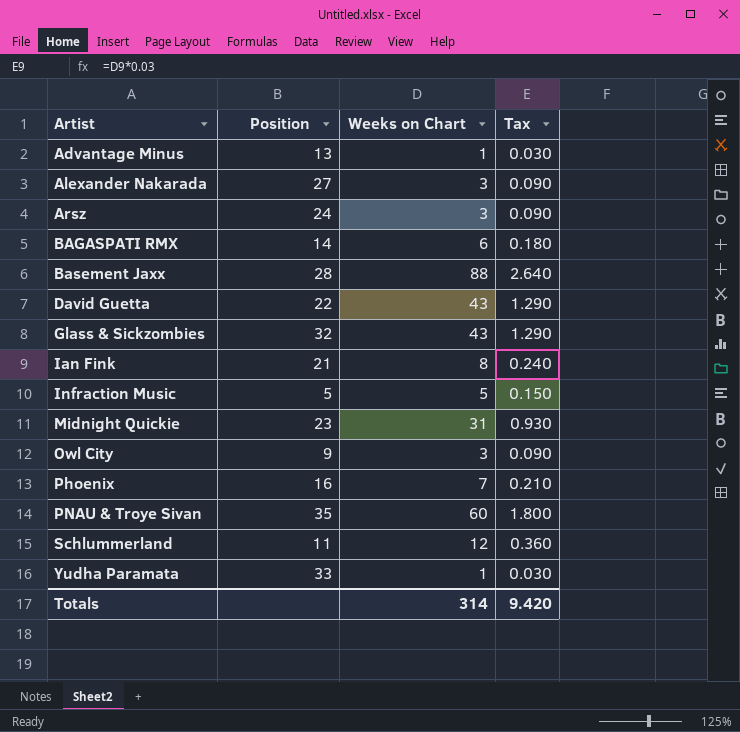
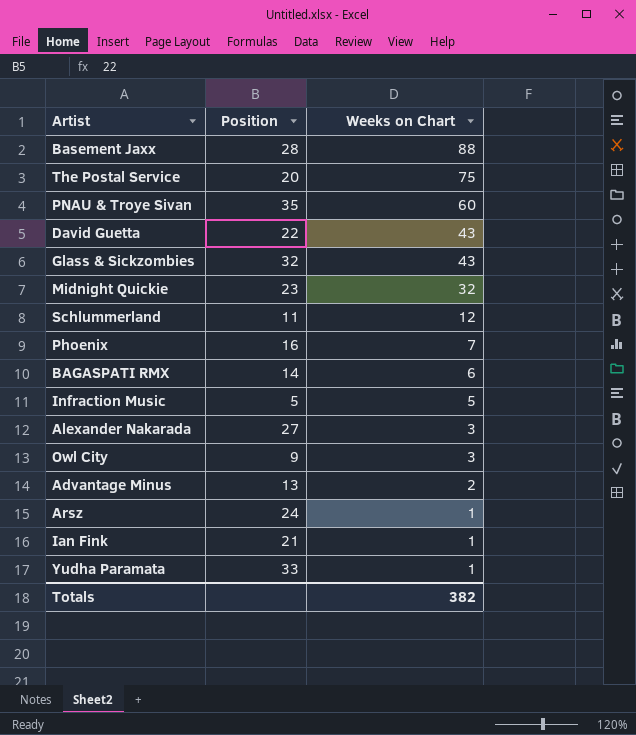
row order: Artist ascending -> Weeks on Chart descending
column Tax | formula: [Weeks on Chart] * 0.03 -> none
row The Postal Service: none -> 20 | 75
Midnight Quickie | Weeks on Chart: 31 -> 32
Advantage Minus | Weeks on Chart: 1 -> 2
Arsz | Weeks on Chart: 3 -> 1
Ian Fink | Weeks on Chart: 8 -> 1
Totals | Weeks on Chart: 314 -> 382

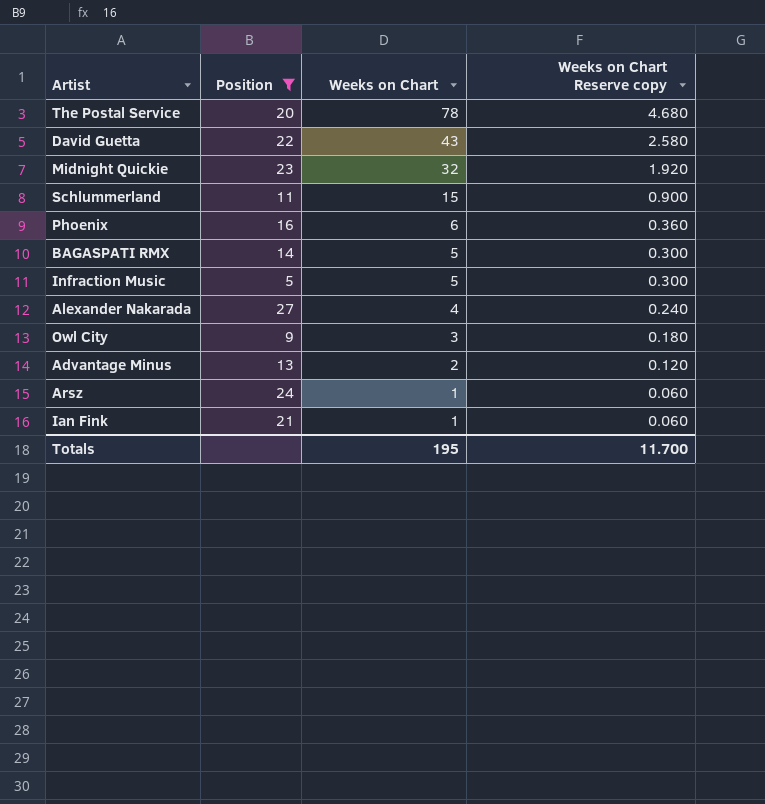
filter: none -> Position <= 27
column Weeks on Chart Reserve copy | formula: none -> [Weeks on Chart] * 0.06
The Postal Service | Weeks on Chart: 75 -> 78
Schlummerland | Weeks on Chart: 12 -> 15
Phoenix | Weeks on Chart: 7 -> 6
BAGASPATI RMX | Weeks on Chart: 6 -> 5
Alexander Nakarada | Weeks on Chart: 3 -> 4
Totals | Weeks on Chart: 382 -> 195

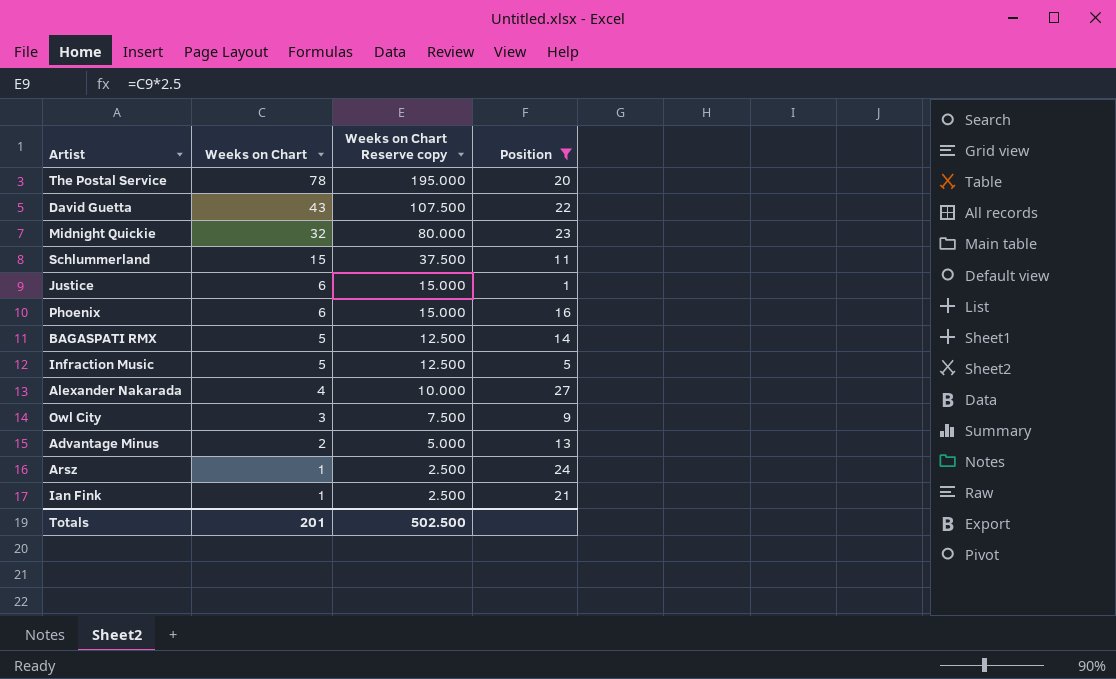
column Weeks on Chart Reserve copy | formula: [Weeks on Chart] * 0.06 -> [Weeks on Chart] * 2.5
column Position | position: 2 -> 4
row Justice: none -> 6 | 15.000 | 1
Totals | Weeks on Chart: 195 -> 201
Totals | Weeks on Chart Reserve copy: 11.700 -> 502.500

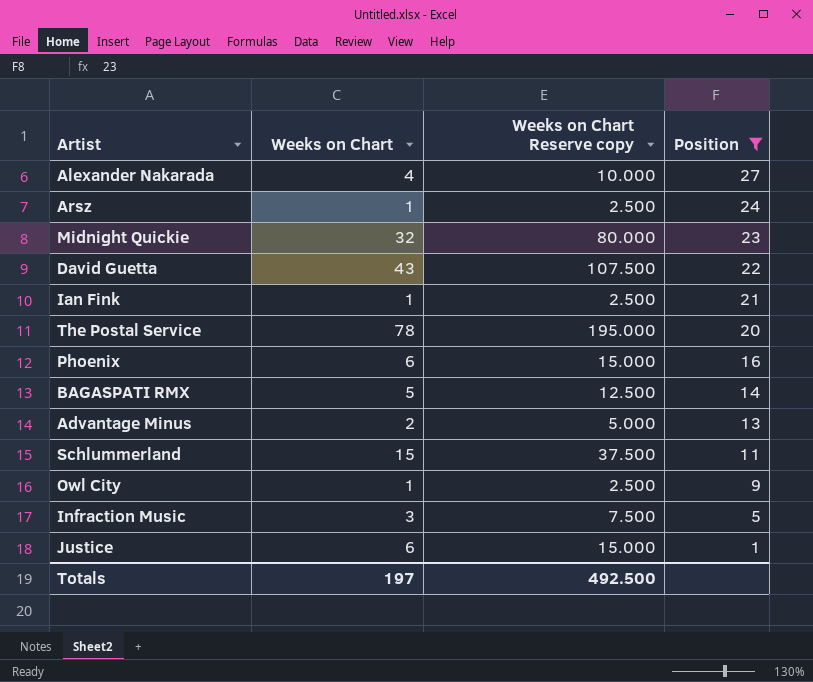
row order: Weeks on Chart descending -> Position descending
Owl City | Weeks on Chart: 3 -> 1
Owl City | Weeks on Chart Reserve copy: 7.500 -> 2.500
Infraction Music | Weeks on Chart: 5 -> 3
Infraction Music | Weeks on Chart Reserve copy: 12.500 -> 7.500
Totals | Weeks on Chart: 201 -> 197
Totals | Weeks on Chart Reserve copy: 502.500 -> 492.500

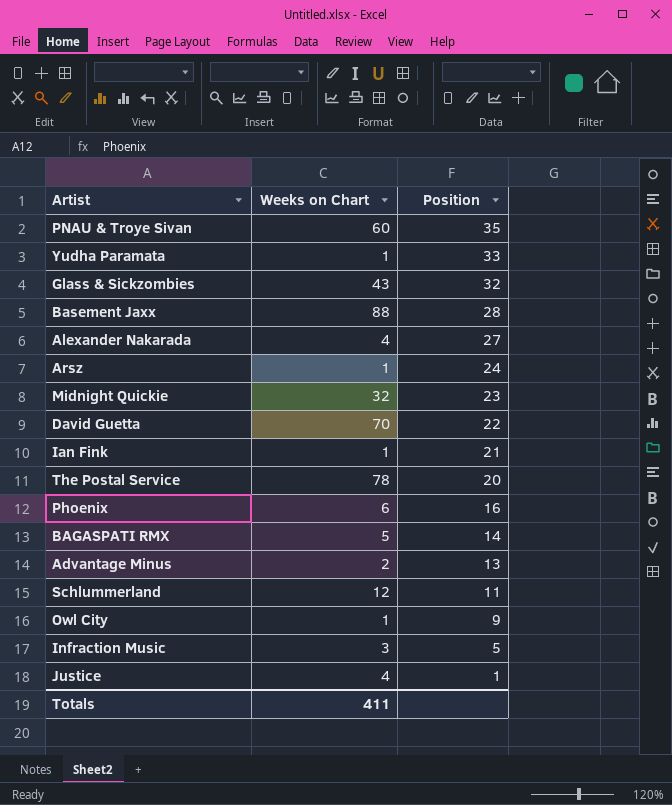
filter: Position <= 27 -> none
column Weeks on Chart Reserve copy | formula: [Weeks on Chart] * 2.5 -> none
David Guetta | Weeks on Chart: 43 -> 70
Schlummerland | Weeks on Chart: 15 -> 12
Justice | Weeks on Chart: 6 -> 4
Totals | Weeks on Chart: 197 -> 411

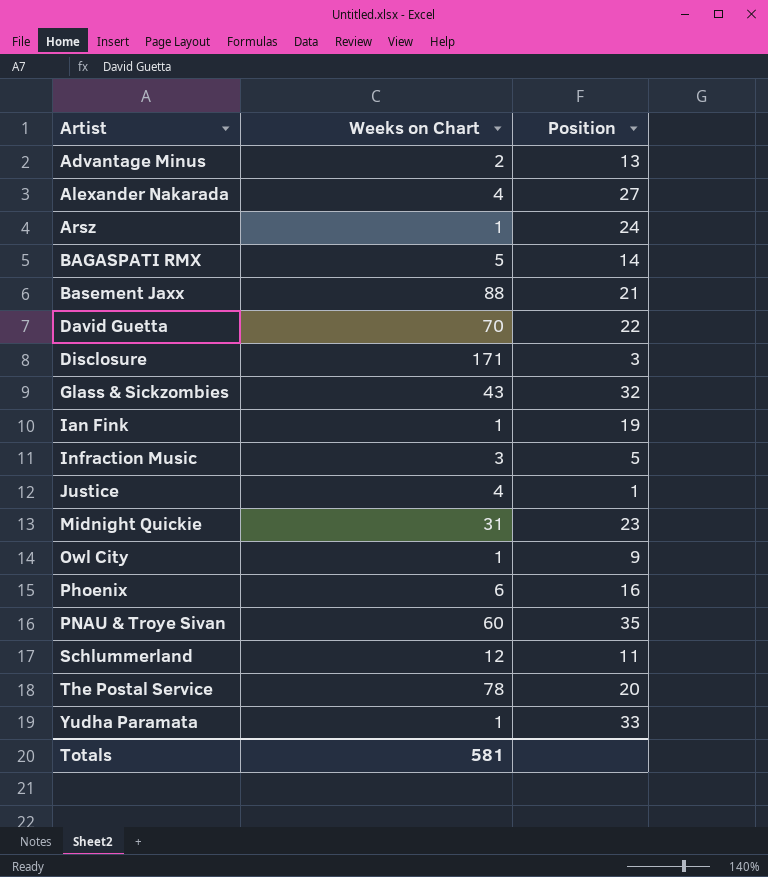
row order: Position descending -> Artist ascending
Basement Jaxx | Position: 28 -> 21
row Disclosure: none -> 171 | 3
Ian Fink | Position: 21 -> 19
Midnight Quickie | Weeks on Chart: 32 -> 31
Totals | Weeks on Chart: 411 -> 581

